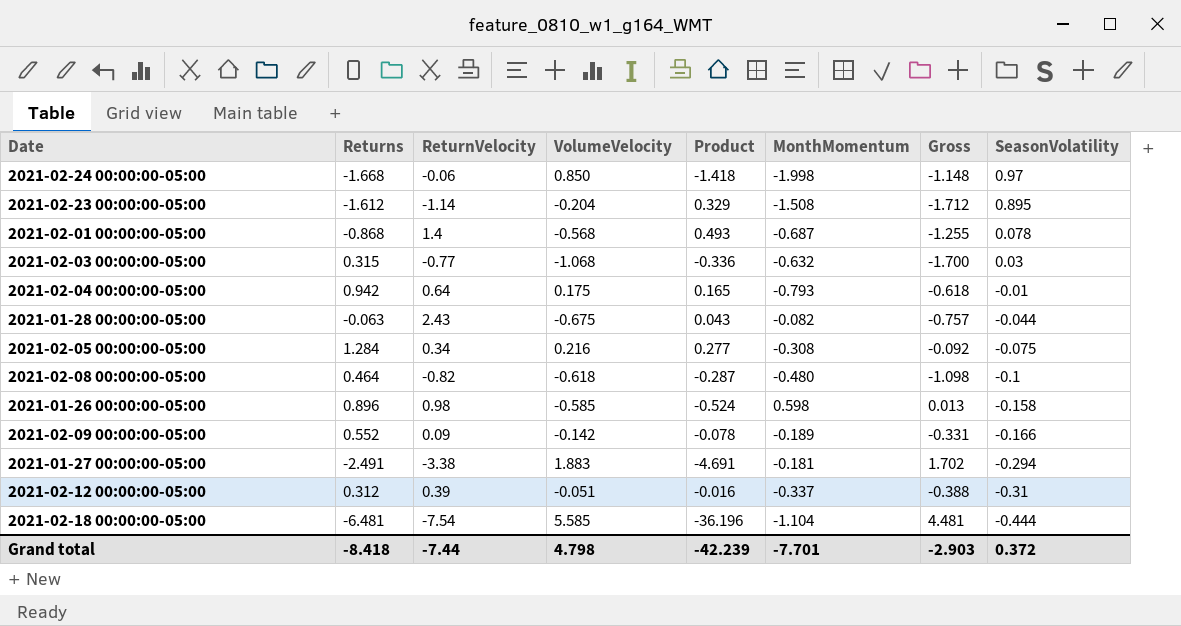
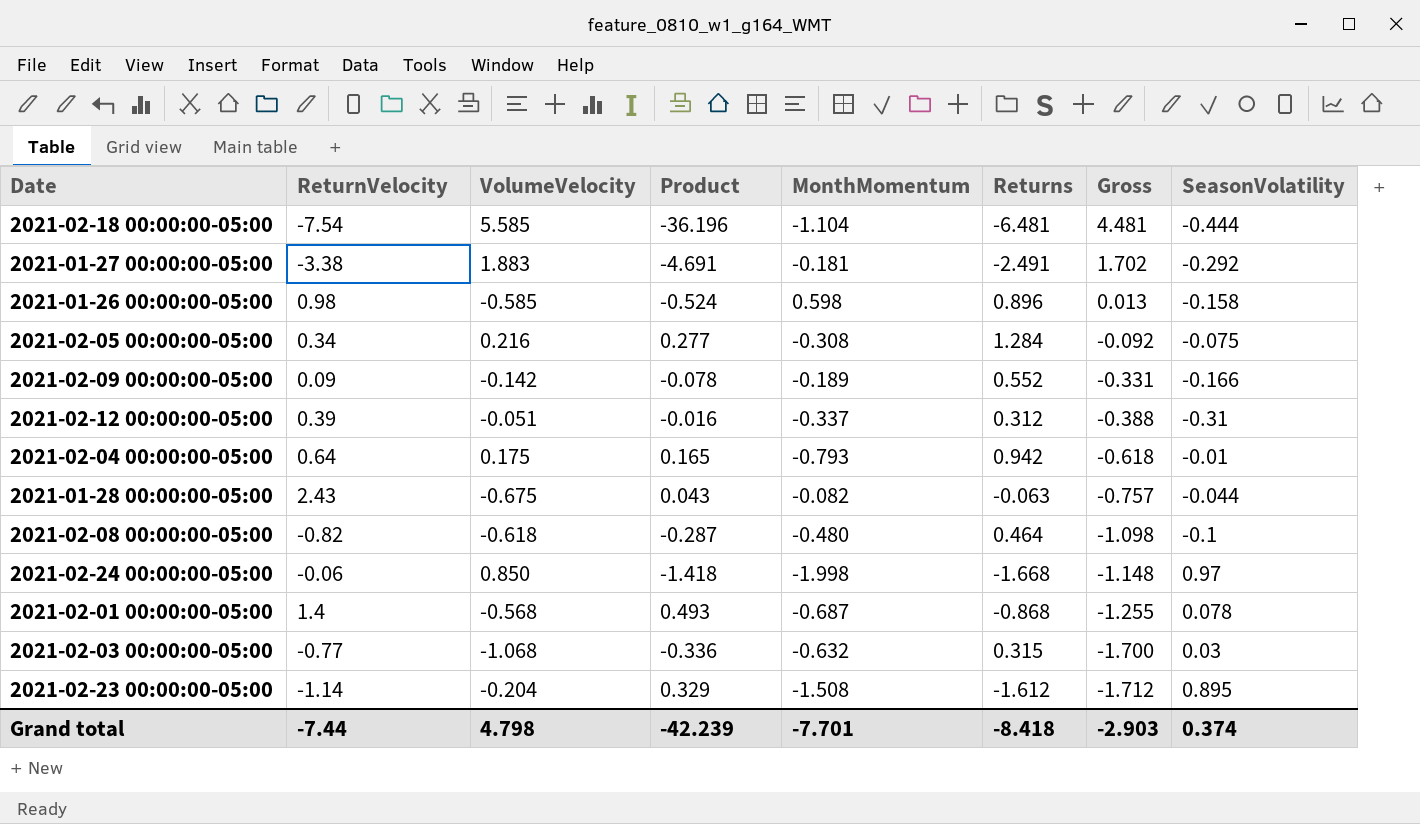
row order: SeasonVolatility descending -> Gross descending
column Returns | position: 2 -> 6
2021-01-27 00:00:00-05:00 | SeasonVolatility: -0.294 -> -0.292
Grand total | SeasonVolatility: 0.372 -> 0.374

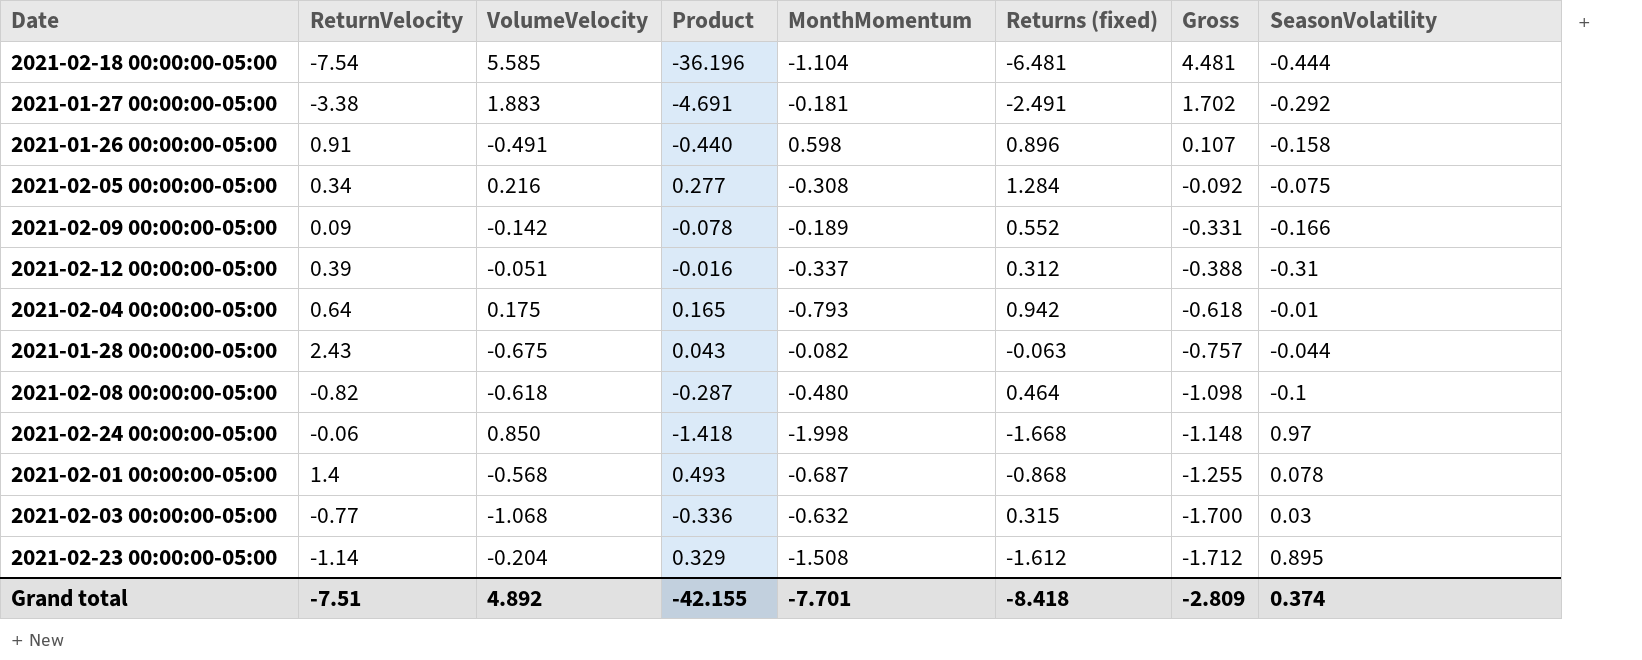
column name: Returns -> Returns (fixed)
2021-01-26 00:00:00-05:00 | ReturnVelocity: 0.98 -> 0.91
2021-01-26 00:00:00-05:00 | VolumeVelocity: -0.585 -> -0.491
2021-01-26 00:00:00-05:00 | Product: -0.524 -> -0.440
2021-01-26 00:00:00-05:00 | Gross: 0.013 -> 0.107
Grand total | ReturnVelocity: -7.44 -> -7.51
Grand total | VolumeVelocity: 4.798 -> 4.892
Grand total | Product: -42.239 -> -42.155
Grand total | Gross: -2.903 -> -2.809

